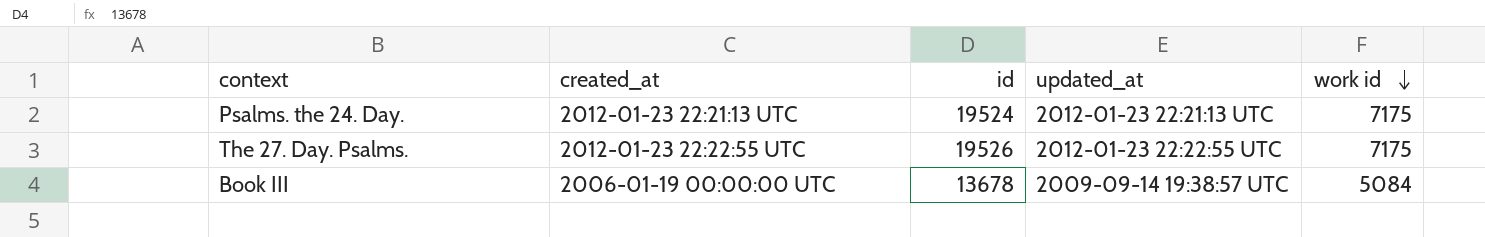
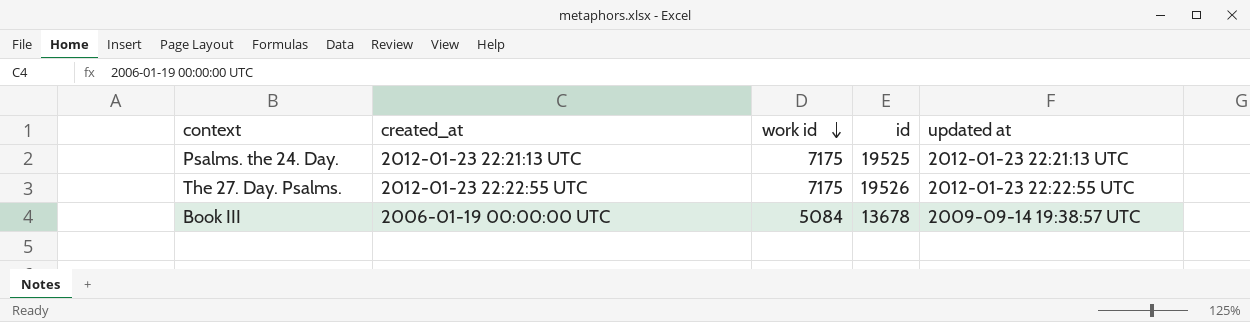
column work id | position: 5 -> 3
column name: updated_at -> updated at
Psalms. the 24. Day. | id: 19524 -> 19525

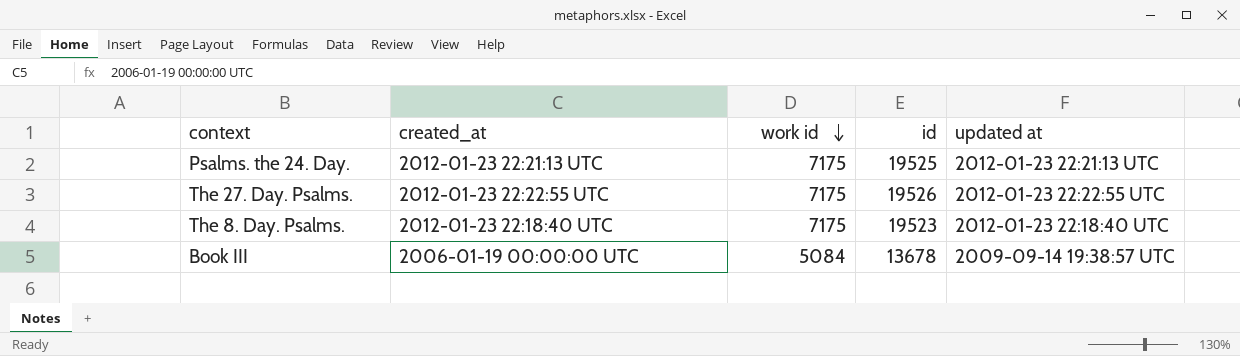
row The 8. Day. Psalms.: none -> 2012-01-23 22:18:40 UTC | 7175 | 19523 | 2012-01-23 22:18:40 UTC

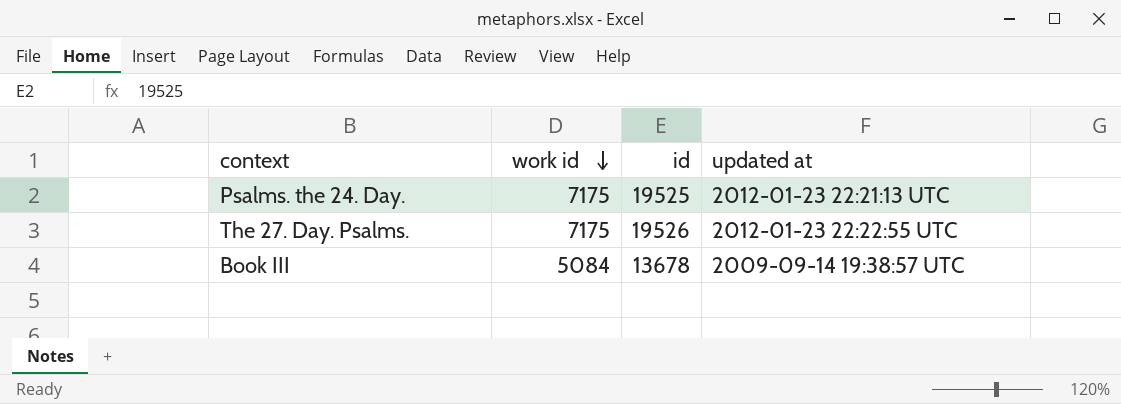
column created_at | position: 2 -> none
row The 8. Day. Psalms.: 2012-01-23 22:18:40 UTC | 7175 | 19523 | 2012-01-23 22:18:40 UTC -> none

